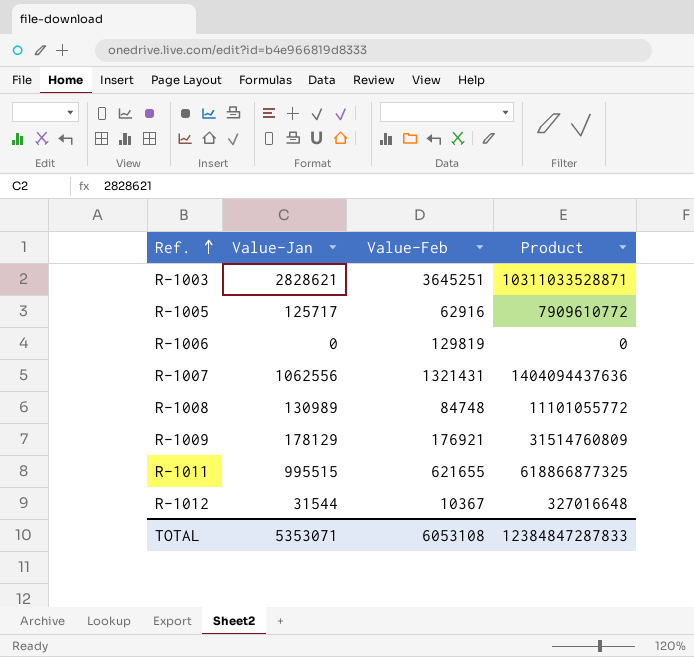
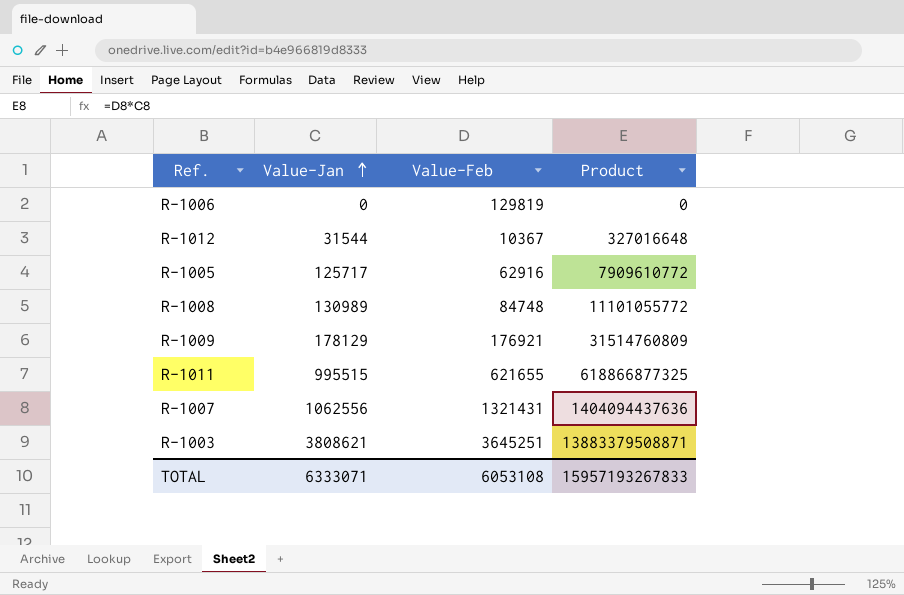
row order: Ref. ascending -> Value-Jan ascending
R-1003 | Value-Jan: 2828621 -> 3808621
R-1003 | Product: 10311033528871 -> 13883379508871
TOTAL | Value-Jan: 5353071 -> 6333071
TOTAL | Product: 12384847287833 -> 15957193267833

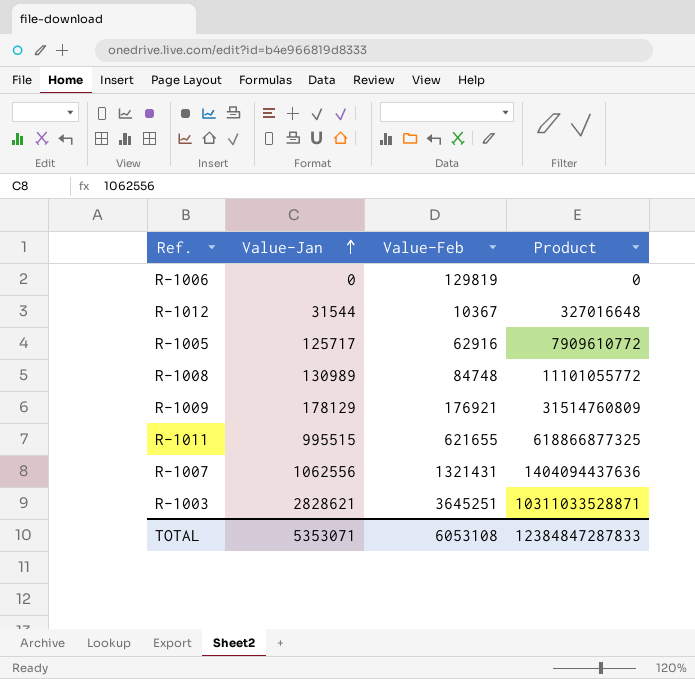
R-1003 | Value-Jan: 3808621 -> 2828621
R-1003 | Product: 13883379508871 -> 10311033528871
TOTAL | Value-Jan: 6333071 -> 5353071
TOTAL | Product: 15957193267833 -> 12384847287833

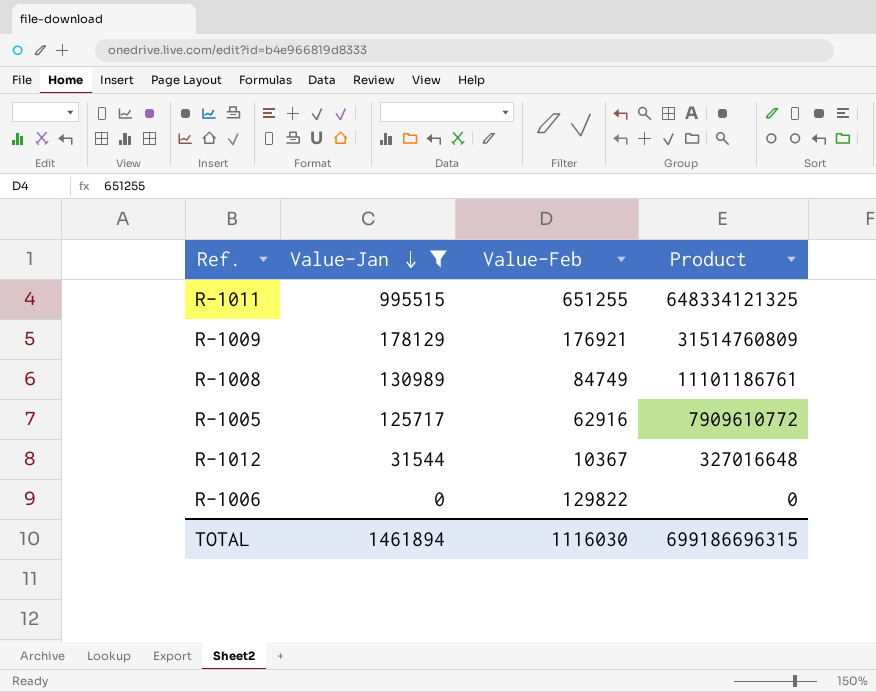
filter: none -> Value-Jan <= 995515
row order: Value-Jan ascending -> Value-Jan descending
R-1011 | Value-Feb: 621655 -> 651255
R-1011 | Product: 618866877325 -> 648334121325
R-1008 | Value-Feb: 84748 -> 84749
R-1008 | Product: 11101055772 -> 11101186761
R-1006 | Value-Feb: 129819 -> 129822
TOTAL | Value-Jan: 5353071 -> 1461894
TOTAL | Value-Feb: 6053108 -> 1116030
TOTAL | Product: 12384847287833 -> 699186696315

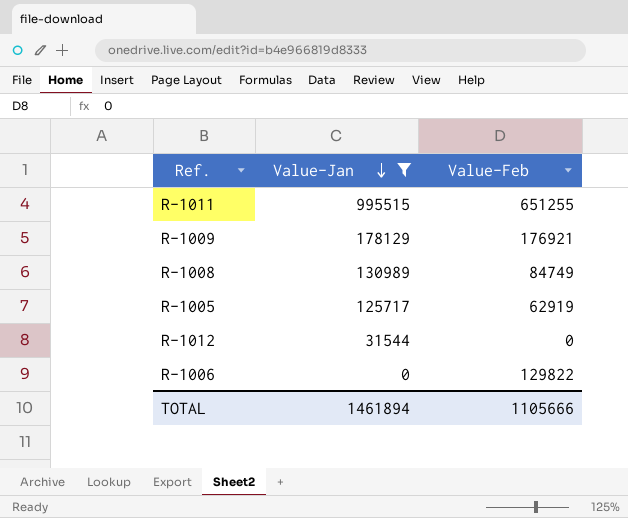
column Product | formula: [Value-Jan] * [Value-Feb] -> none
R-1005 | Value-Feb: 62916 -> 62919
R-1012 | Value-Feb: 10367 -> 0
TOTAL | Value-Feb: 1116030 -> 1105666

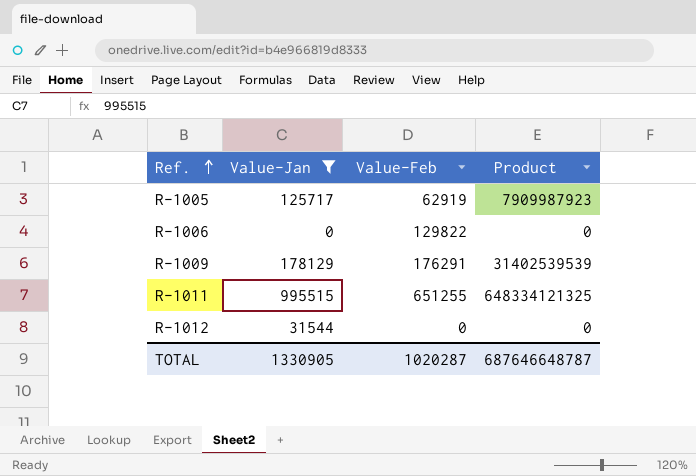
row order: Value-Jan descending -> Ref. ascending
column Product | formula: none -> [Value-Jan] * [Value-Feb]
row R-1008: 130989 | 84749 -> none
R-1009 | Value-Feb: 176921 -> 176291
TOTAL | Value-Jan: 1461894 -> 1330905
TOTAL | Value-Feb: 1105666 -> 1020287

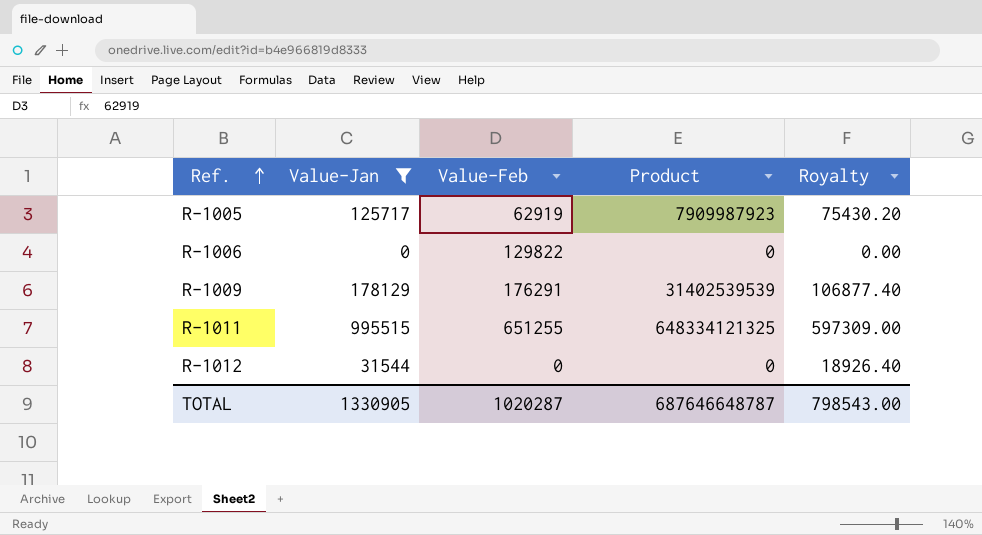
column Royalty | formula: none -> [Value-Jan] * 0.6

